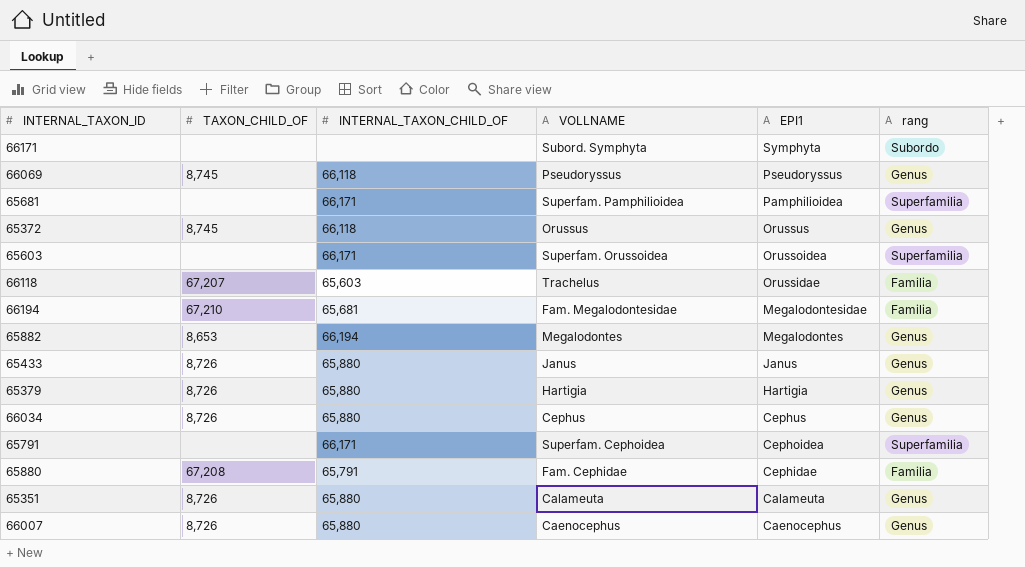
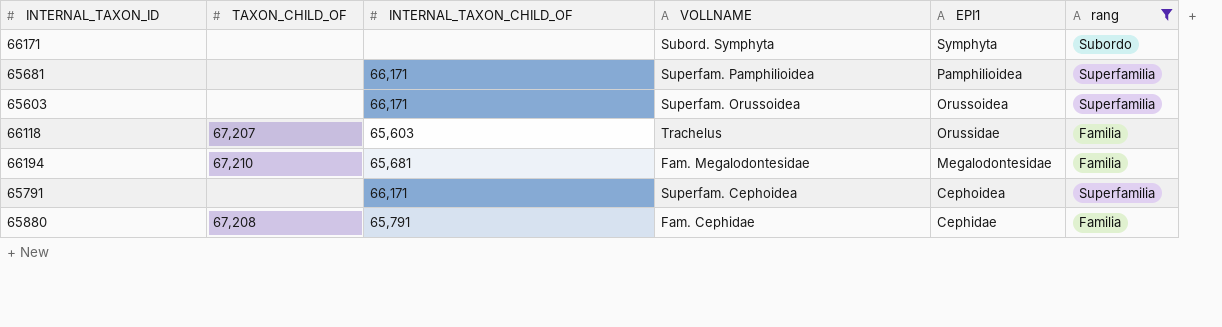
filter: none -> rang != Genus

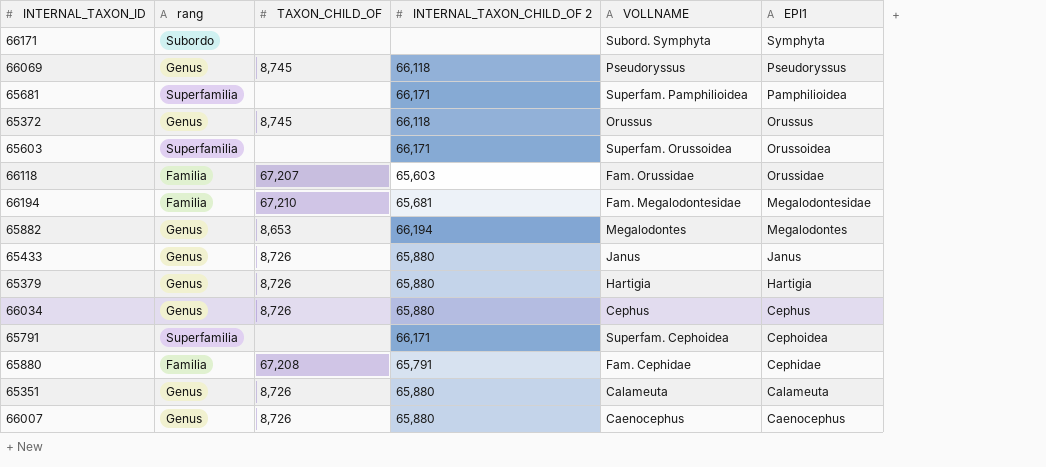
filter: rang != Genus -> none
column rang | position: 6 -> 2
column name: INTERNAL_TAXON_CHILD_OF -> INTERNAL_TAXON_CHILD_OF 2
66118 | VOLLNAME: Trachelus -> Fam. Orussidae

